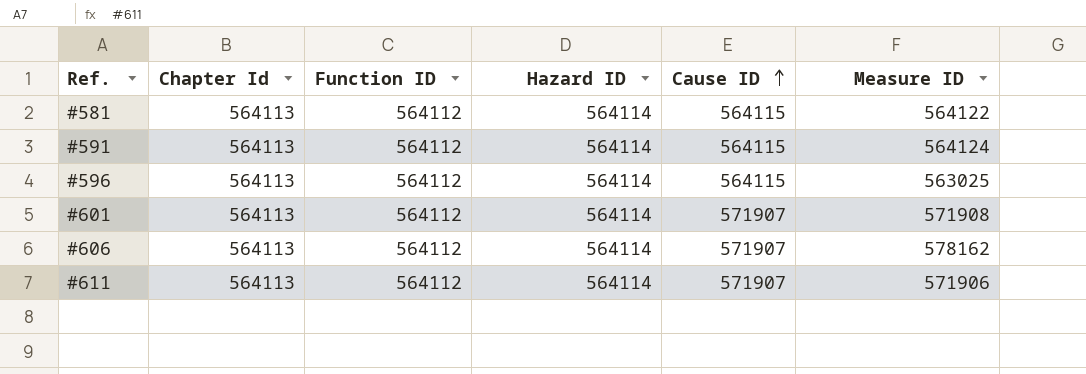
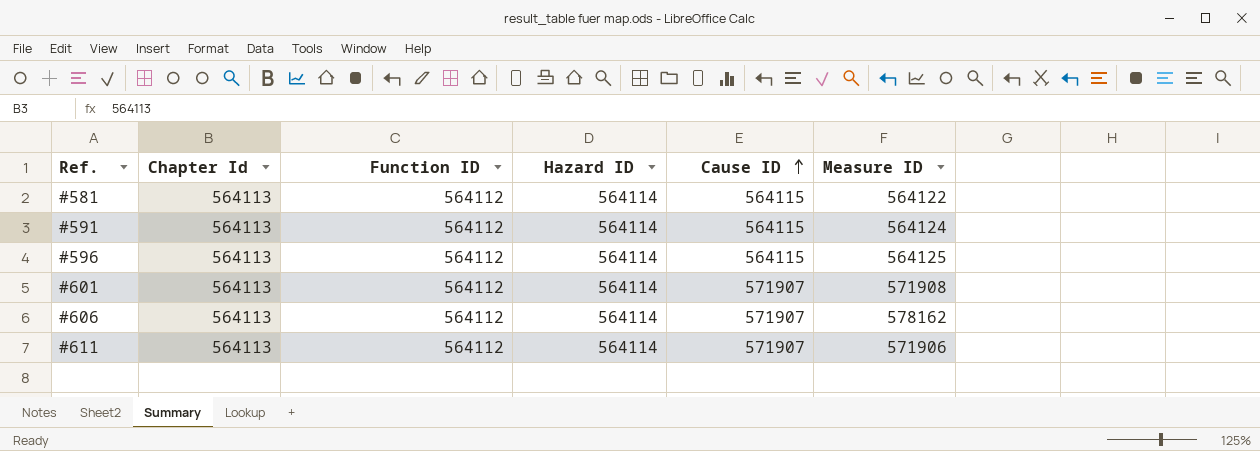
#596 | Measure ID: 563025 -> 564125

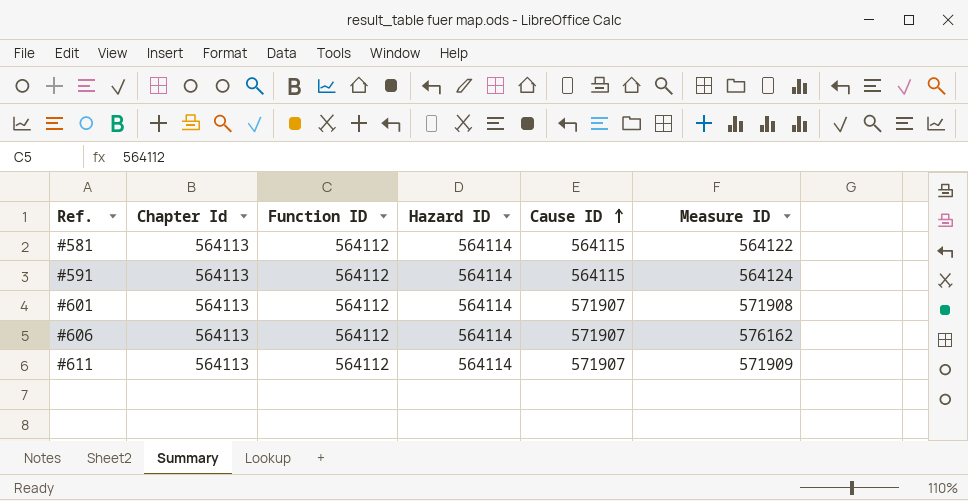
row #596: 564113 | 564112 | 564114 | 564115 | 564125 -> none
#606 | Measure ID: 578162 -> 576162
#611 | Measure ID: 571906 -> 571909

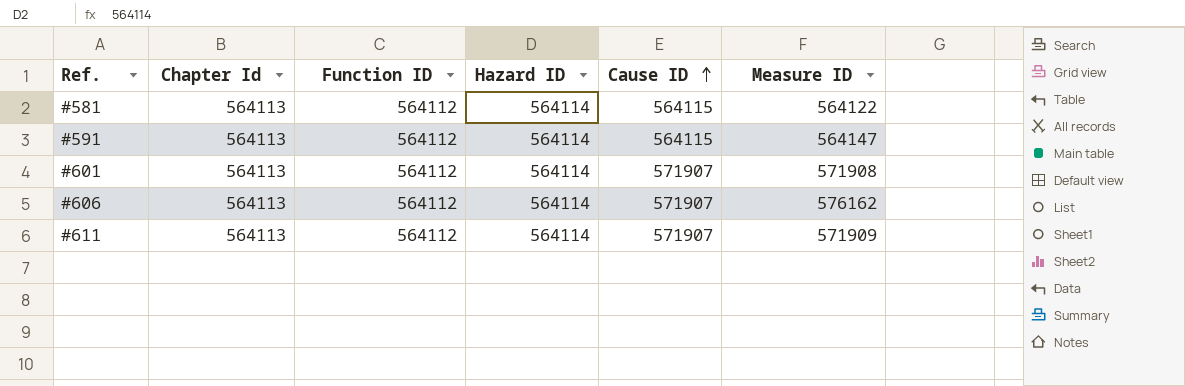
#591 | Measure ID: 564124 -> 564147

